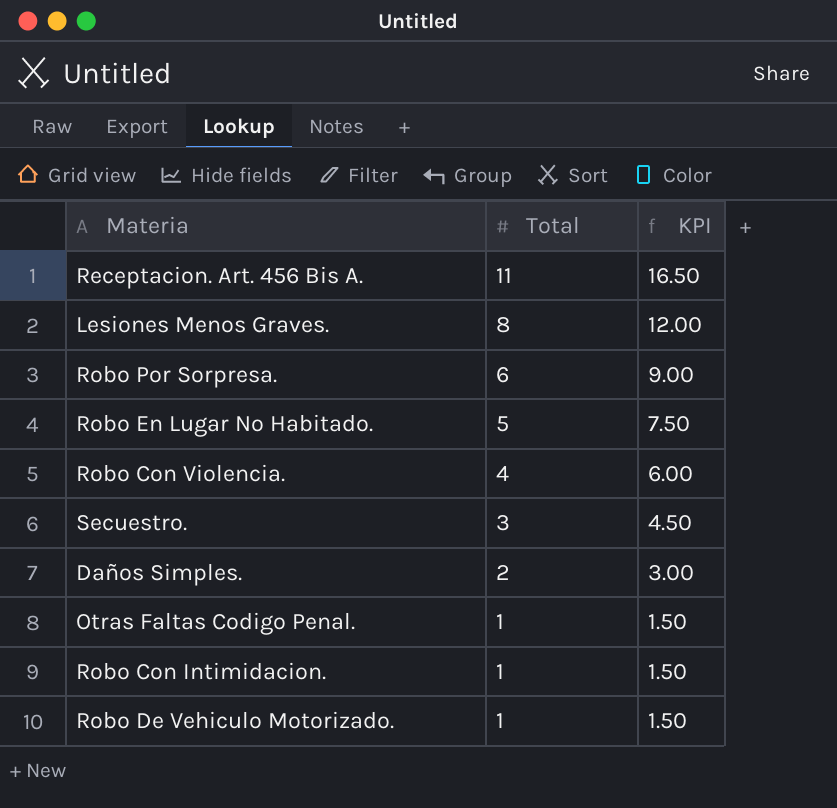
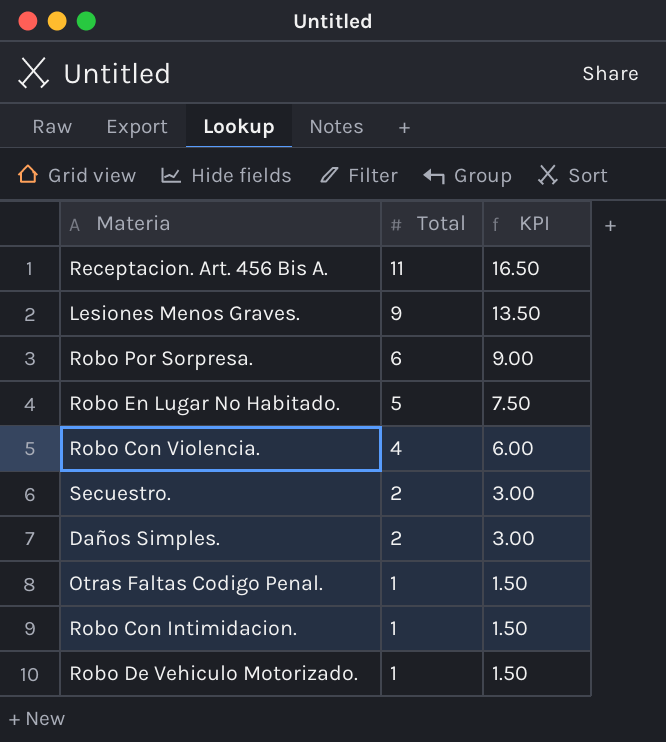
Lesiones Menos Graves. | Total: 8 -> 9
Lesiones Menos Graves. | KPI: 12.00 -> 13.50
Secuestro. | Total: 3 -> 2
Secuestro. | KPI: 4.50 -> 3.00

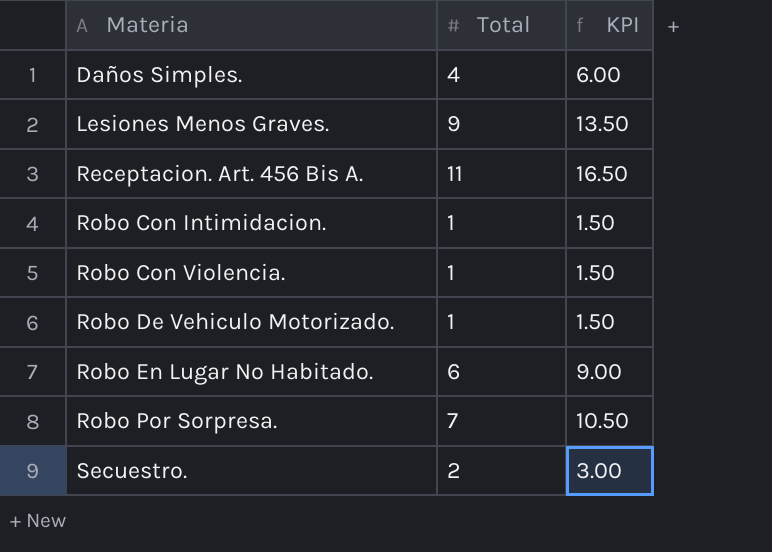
row order: Total descending -> Materia ascending
row Otras Faltas Codigo Penal.: 1 | 1.50 -> none
Daños Simples. | Total: 2 -> 4
Daños Simples. | KPI: 3.00 -> 6.00
Robo Con Violencia. | Total: 4 -> 1
Robo Con Violencia. | KPI: 6.00 -> 1.50
Robo En Lugar No Habitado. | Total: 5 -> 6
Robo En Lugar No Habitado. | KPI: 7.50 -> 9.00
Robo Por Sorpresa. | Total: 6 -> 7
Robo Por Sorpresa. | KPI: 9.00 -> 10.50

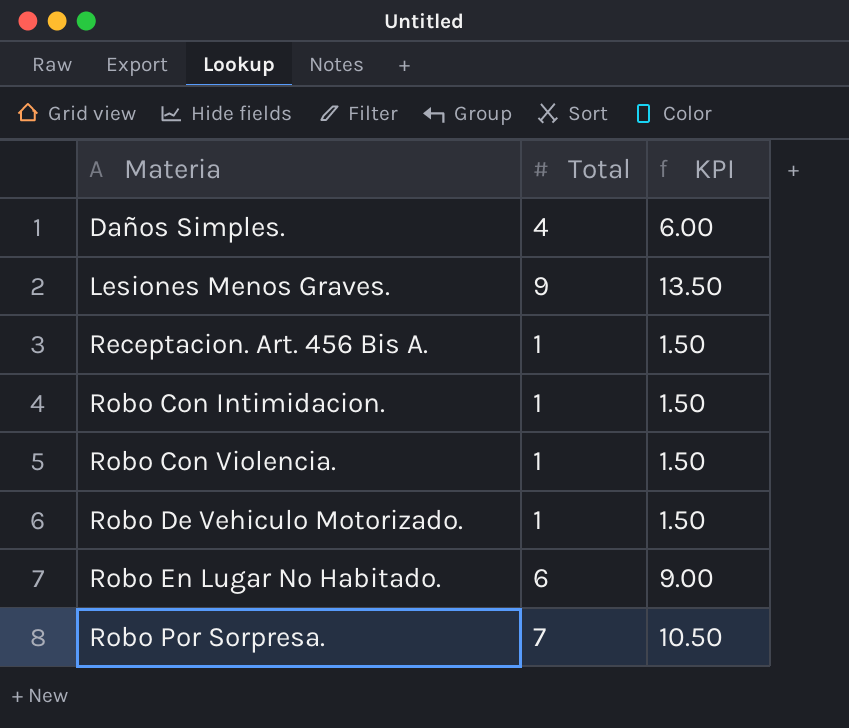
row Secuestro.: 2 | 3.00 -> none
Receptacion. Art. 456 Bis A. | Total: 11 -> 1
Receptacion. Art. 456 Bis A. | KPI: 16.50 -> 1.50

